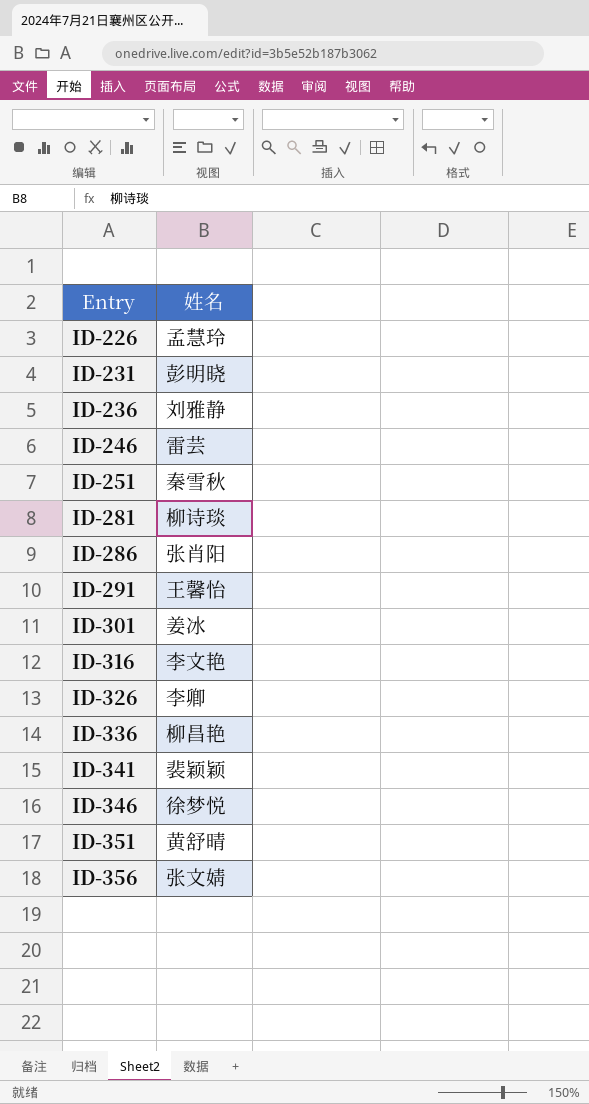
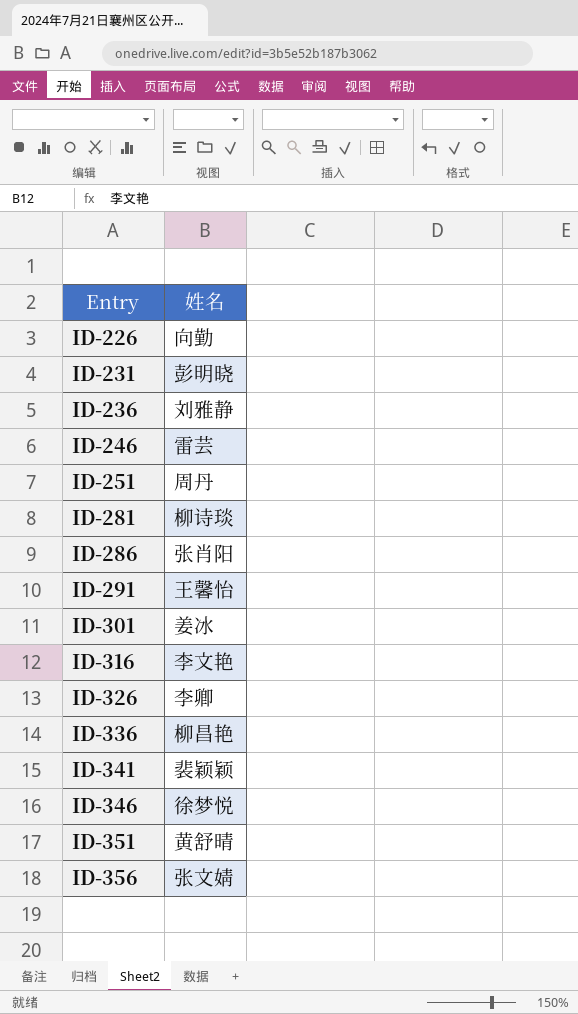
ID-226 | 姓名: 孟慧玲 -> 向勤
ID-251 | 姓名: 秦雪秋 -> 周丹

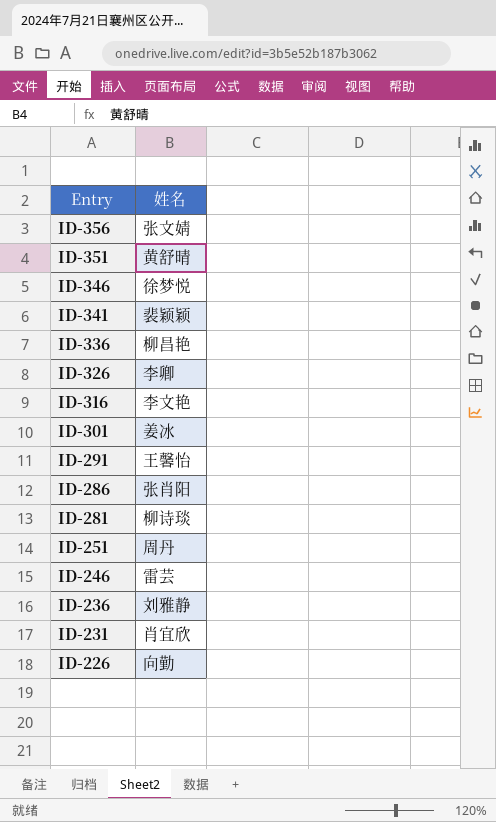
row order: Entry ascending -> Entry descending
ID-231 | 姓名: 彭明晓 -> 肖宜欣

